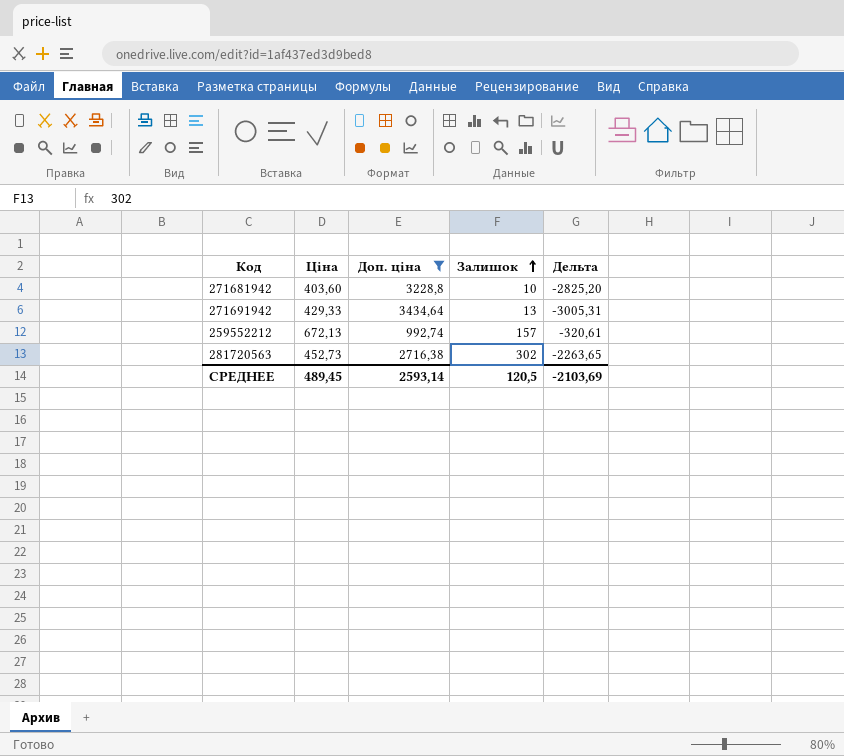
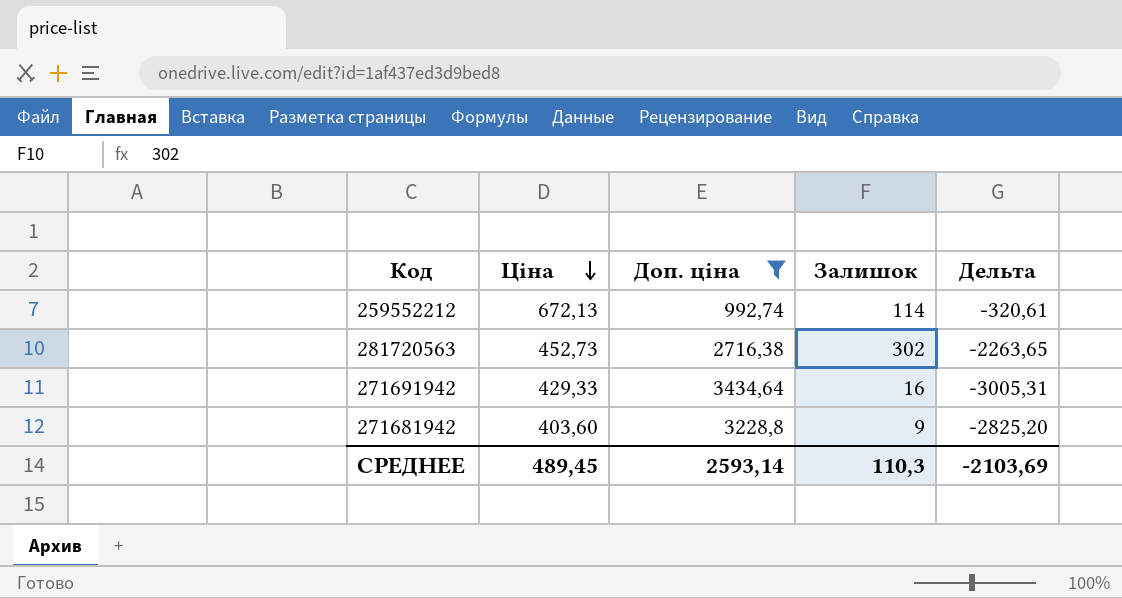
row order: Залишок ascending -> Ціна descending
259552212 | Залишок: 157 -> 114
271691942 | Залишок: 13 -> 16
271681942 | Залишок: 10 -> 9
СРЕДНЕЕ | Залишок: 120,5 -> 110,3

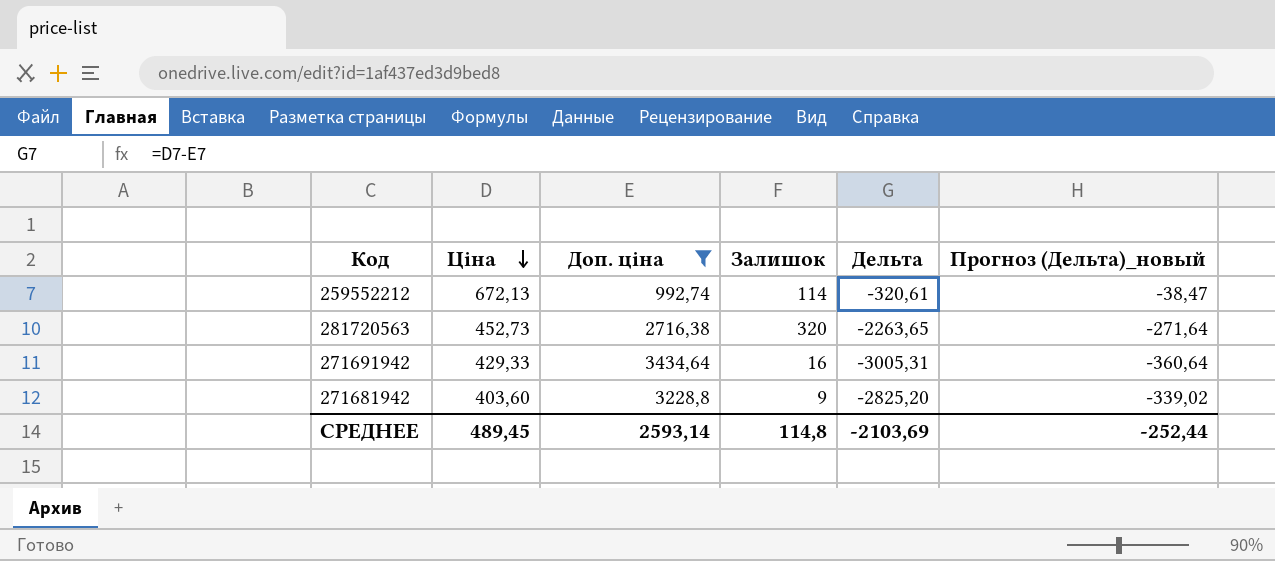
column Прогноз (Дельта)_новый | formula: none -> [Дельта] * 0,12
281720563 | Залишок: 302 -> 320
СРЕДНЕЕ | Залишок: 110,3 -> 114,8

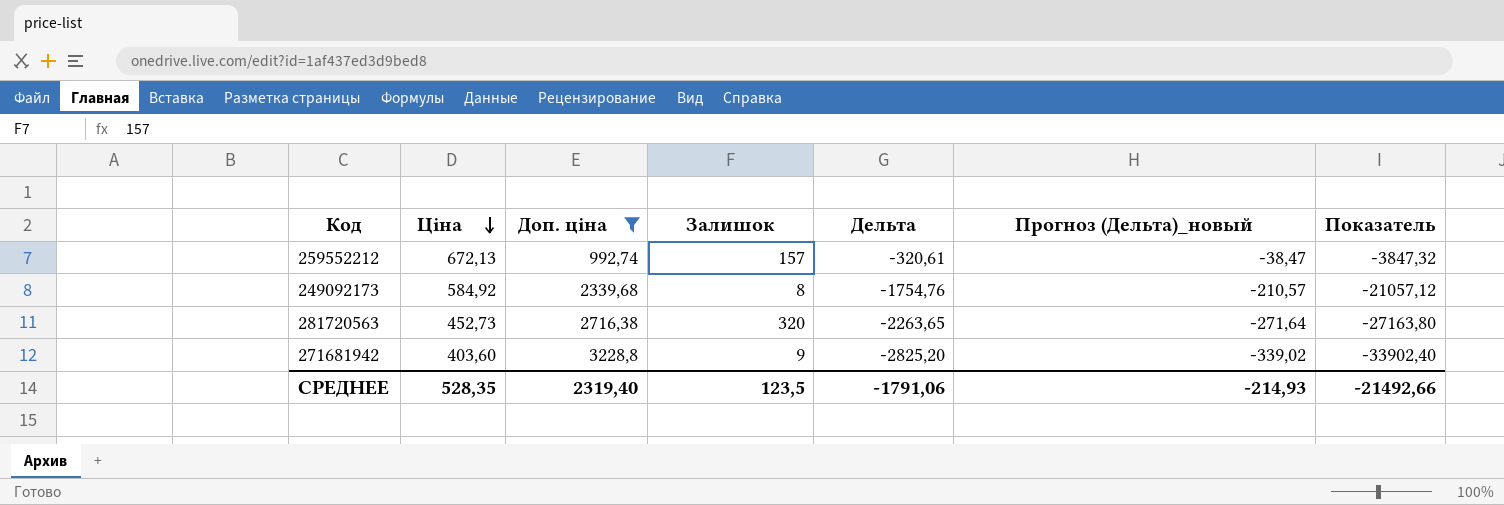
column Показатель | formula: none -> [Дельта] * 12
row 271691942: 429,33 | 3434,64 | 16 | -3005,31 | -360,64 -> none
259552212 | Залишок: 114 -> 157
row 249092173: none -> 584,92 | 2339,68 | 8 | -1754,76 | -210,57 | -21057,12
СРЕДНЕЕ | Ціна: 489,45 -> 528,35
СРЕДНЕЕ | Доп. ціна: 2593,14 -> 2319,40
СРЕДНЕЕ | Залишок: 114,8 -> 123,5
СРЕДНЕЕ | Дельта: -2103,69 -> -1791,06
СРЕДНЕЕ | Прогноз (Дельта)_новый: -252,44 -> -214,93

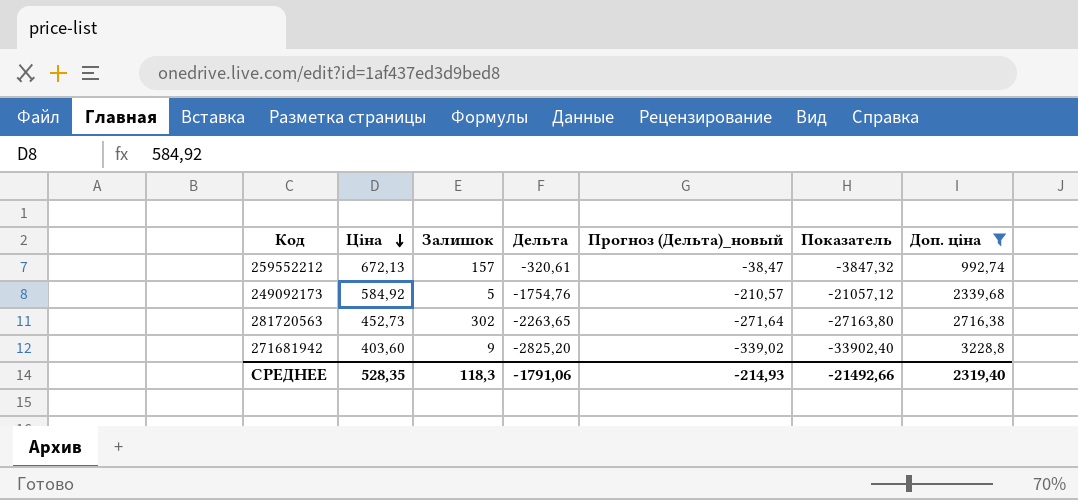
column Доп. ціна | position: 3 -> 7
249092173 | Залишок: 8 -> 5
281720563 | Залишок: 320 -> 302
СРЕДНЕЕ | Залишок: 123,5 -> 118,3

